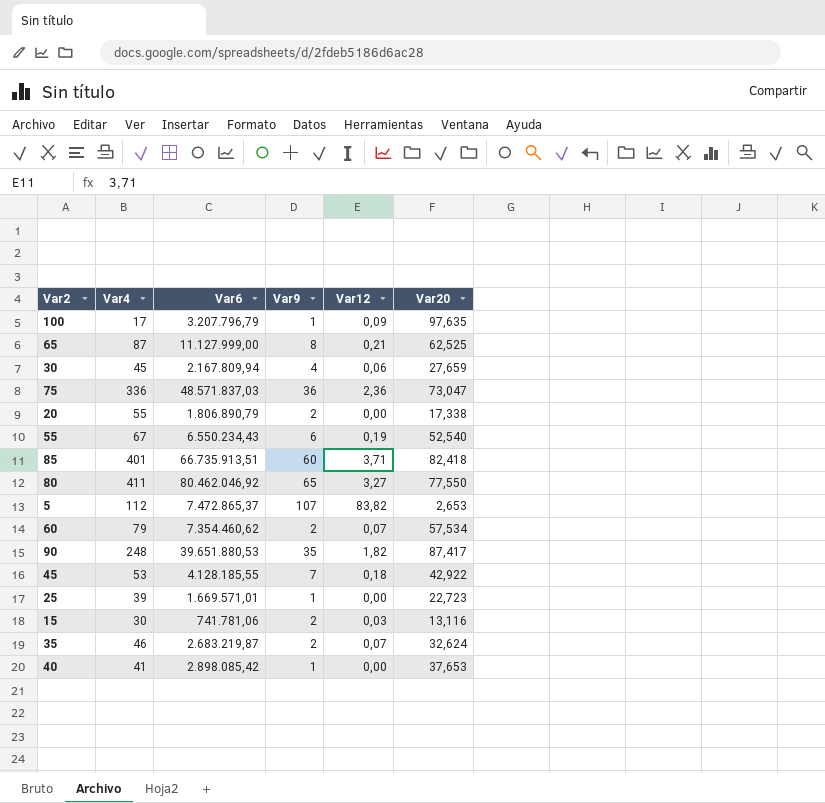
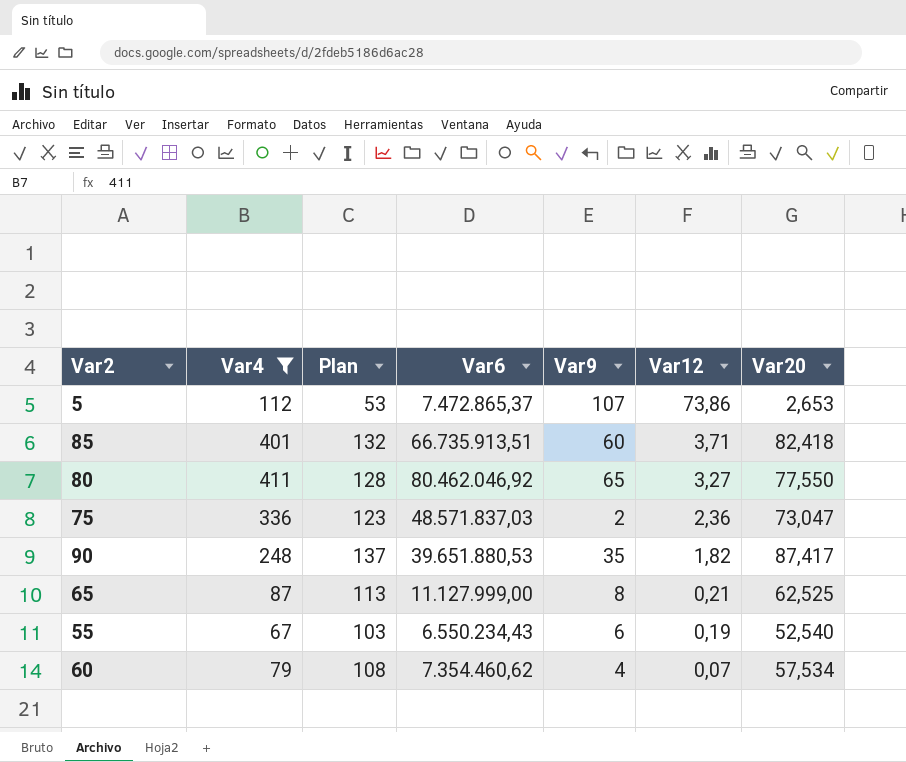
filter: none -> Var4 >= 67
row order: none -> Var12 descending
column Plan | formula: none -> [Var20] + 50
5 | Var12: 83,82 -> 73,86
75 | Var9: 36 -> 2
60 | Var9: 2 -> 4

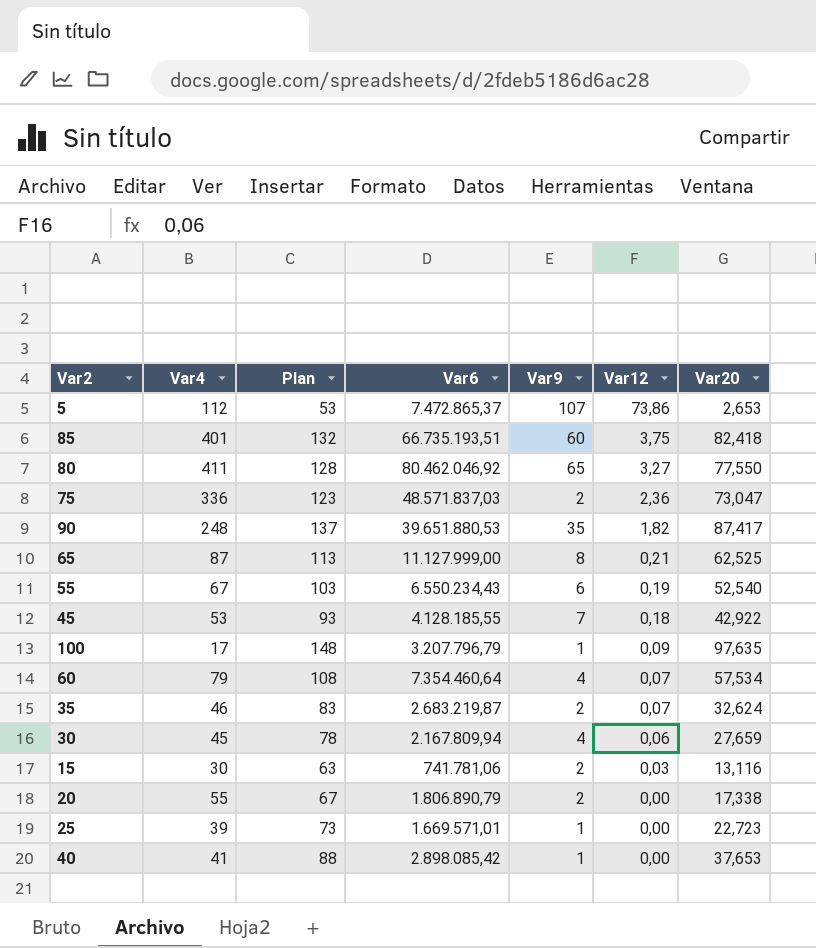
filter: Var4 >= 67 -> none
85 | Var6: 66.735.913,51 -> 66.735.193,51
85 | Var12: 3,71 -> 3,75
60 | Var6: 7.354.460,62 -> 7.354.460,64

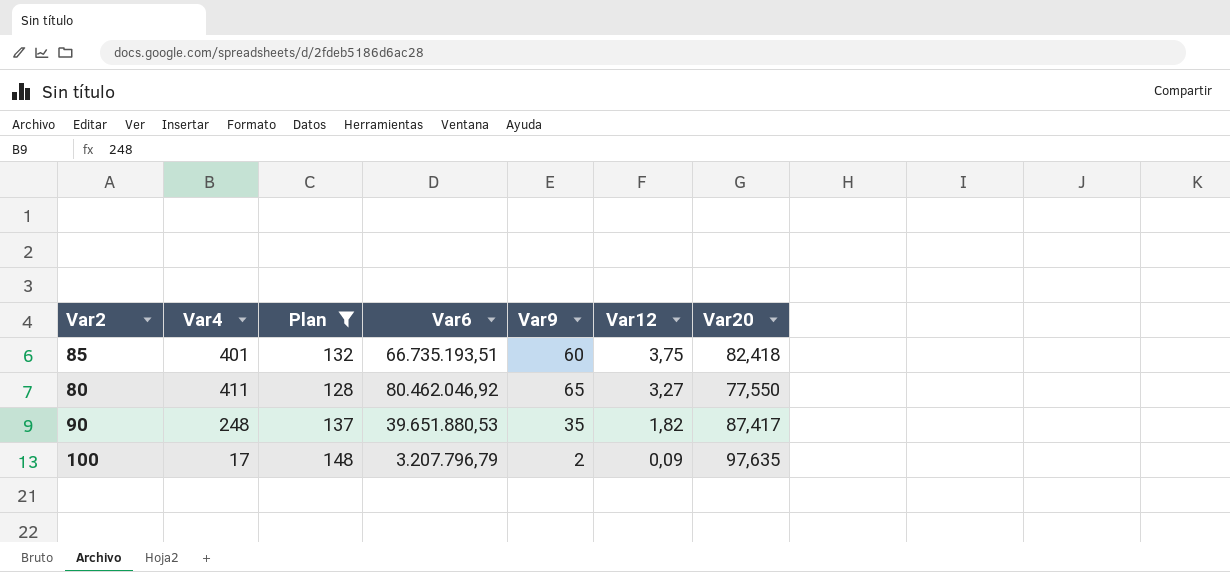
filter: none -> Plan >= 128
100 | Var9: 1 -> 2

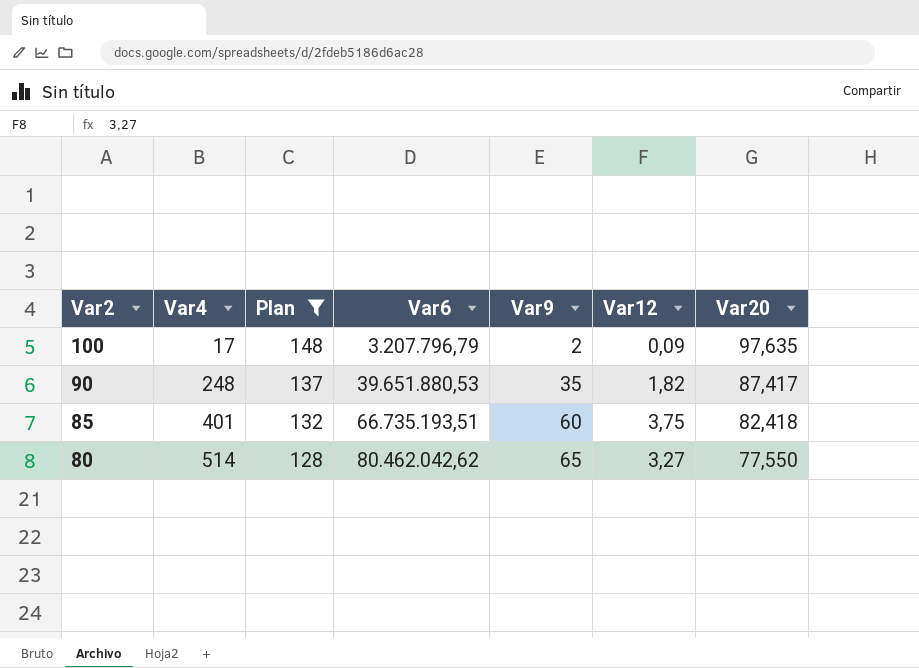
row order: Var12 descending -> Var2 descending
80 | Var4: 411 -> 514
80 | Var6: 80.462.046,92 -> 80.462.042,62

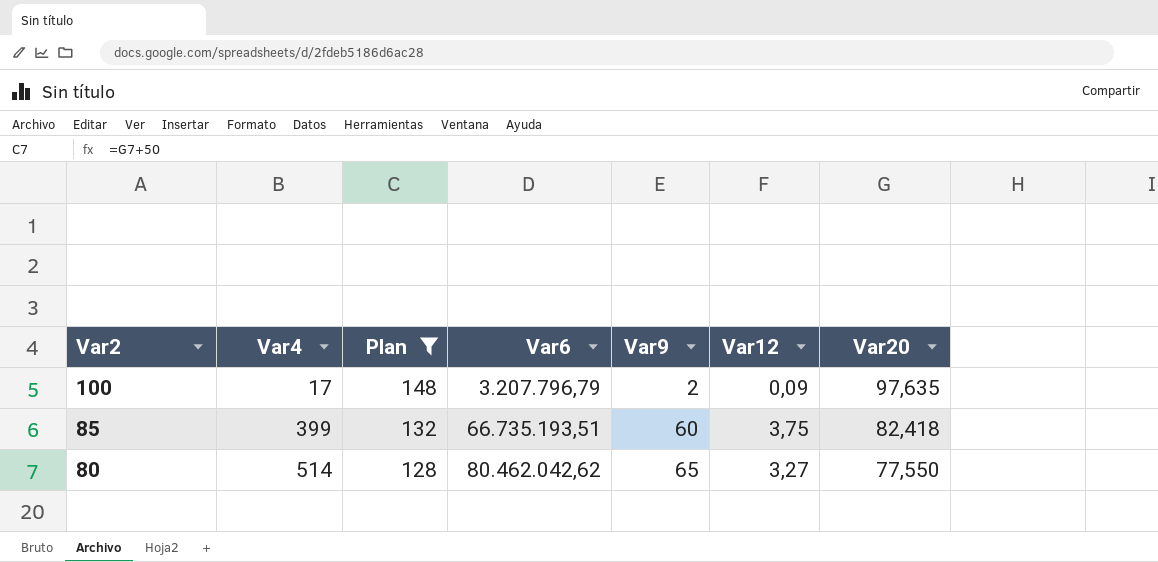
row 90: 248 | 137 | 39.651.880,53 | 35 | 1,82 | 87,417 -> none
85 | Var4: 401 -> 399

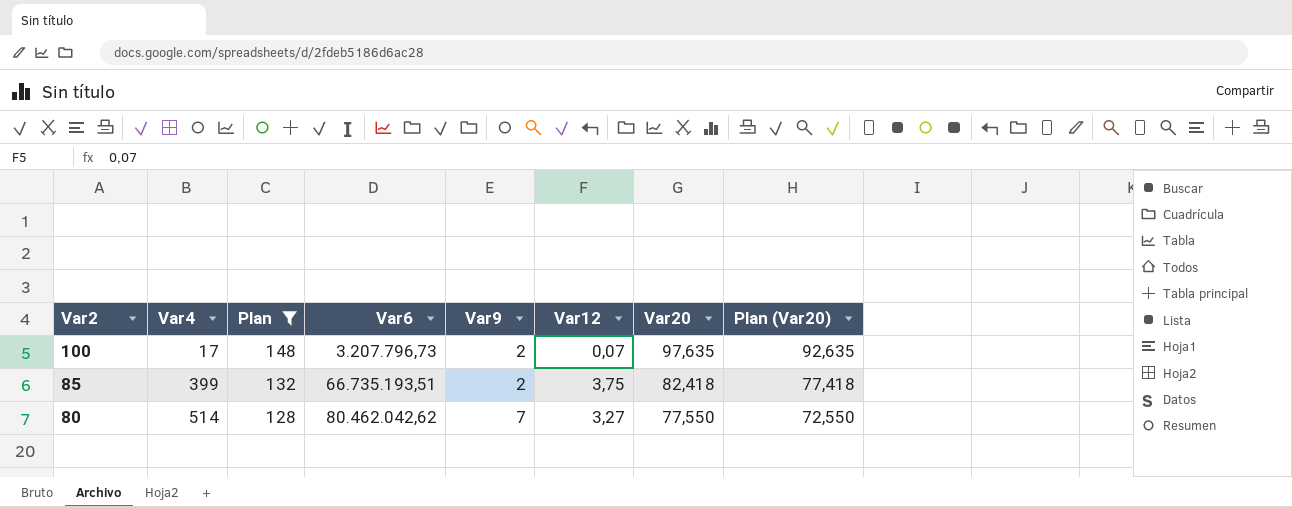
column Plan (Var20) | formula: none -> [Var20] - 5
100 | Var6: 3.207.796,79 -> 3.207.796,73
100 | Var12: 0,09 -> 0,07
85 | Var9: 60 -> 2
80 | Var9: 65 -> 7

